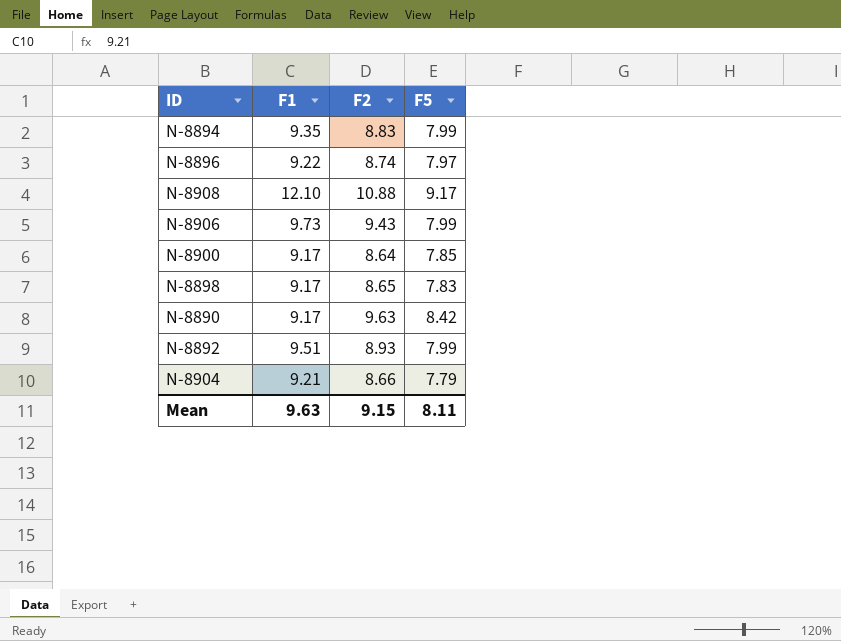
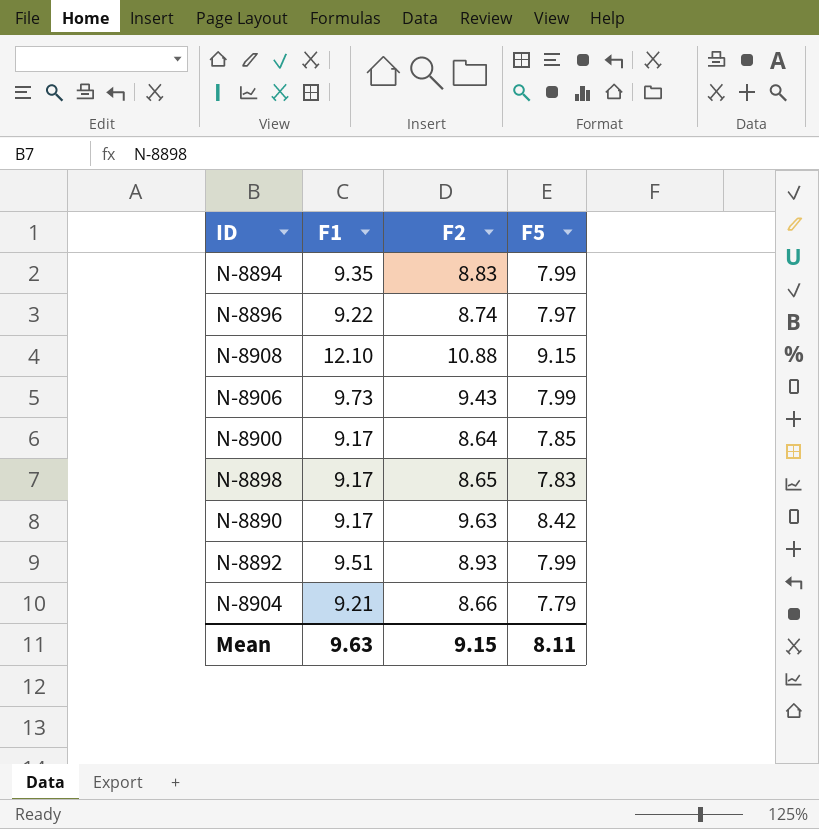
N-8908 | F5: 9.17 -> 9.15

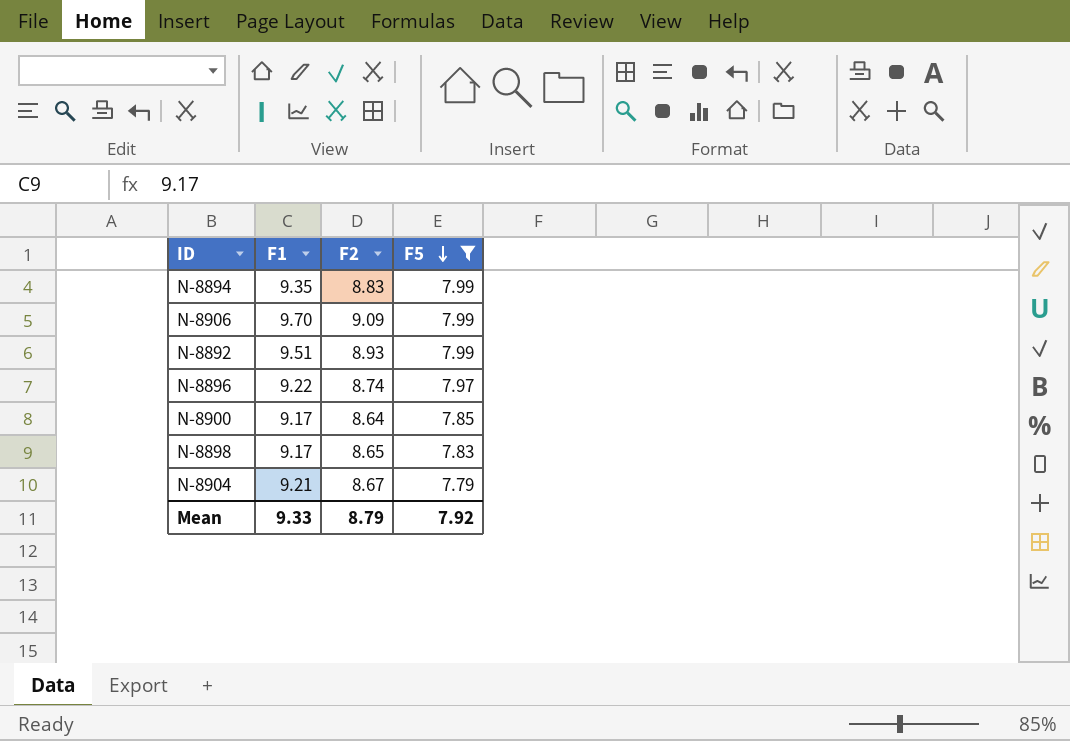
filter: none -> F5 <= 7.99
row order: none -> F5 descending
N-8906 | F1: 9.73 -> 9.70
N-8906 | F2: 9.43 -> 9.09
N-8904 | F2: 8.66 -> 8.67
Mean | F1: 9.63 -> 9.33
Mean | F2: 9.15 -> 8.79
Mean | F5: 8.11 -> 7.92

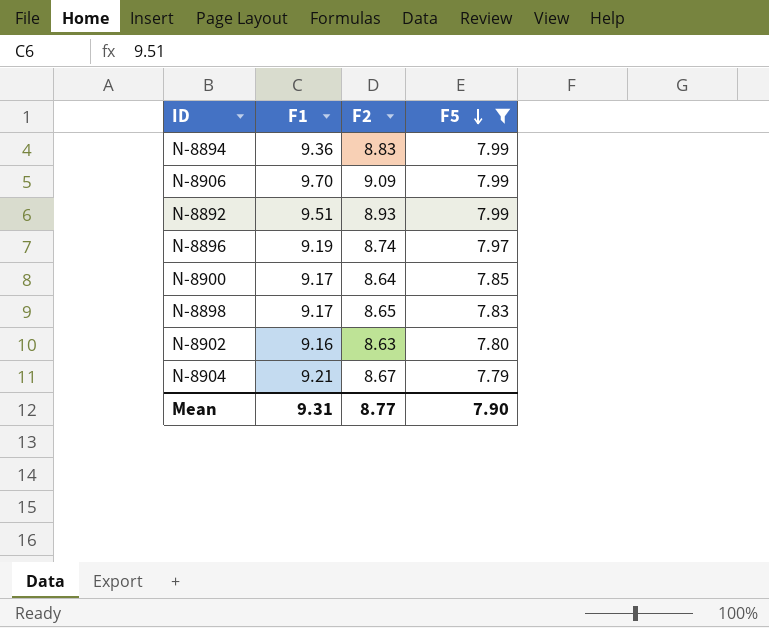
N-8894 | F1: 9.35 -> 9.36
N-8896 | F1: 9.22 -> 9.19
row N-8902: none -> 9.16 | 8.63 | 7.80
Mean | F1: 9.33 -> 9.31
Mean | F2: 8.79 -> 8.77
Mean | F5: 7.92 -> 7.90

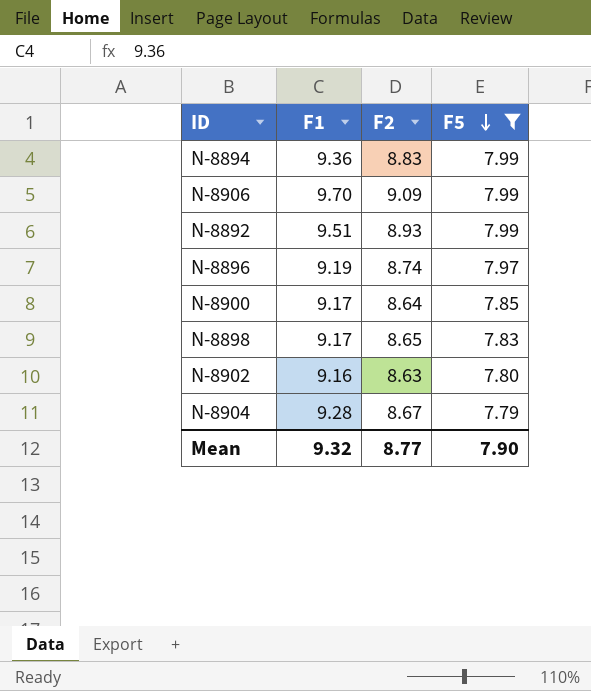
N-8904 | F1: 9.21 -> 9.28
Mean | F1: 9.31 -> 9.32

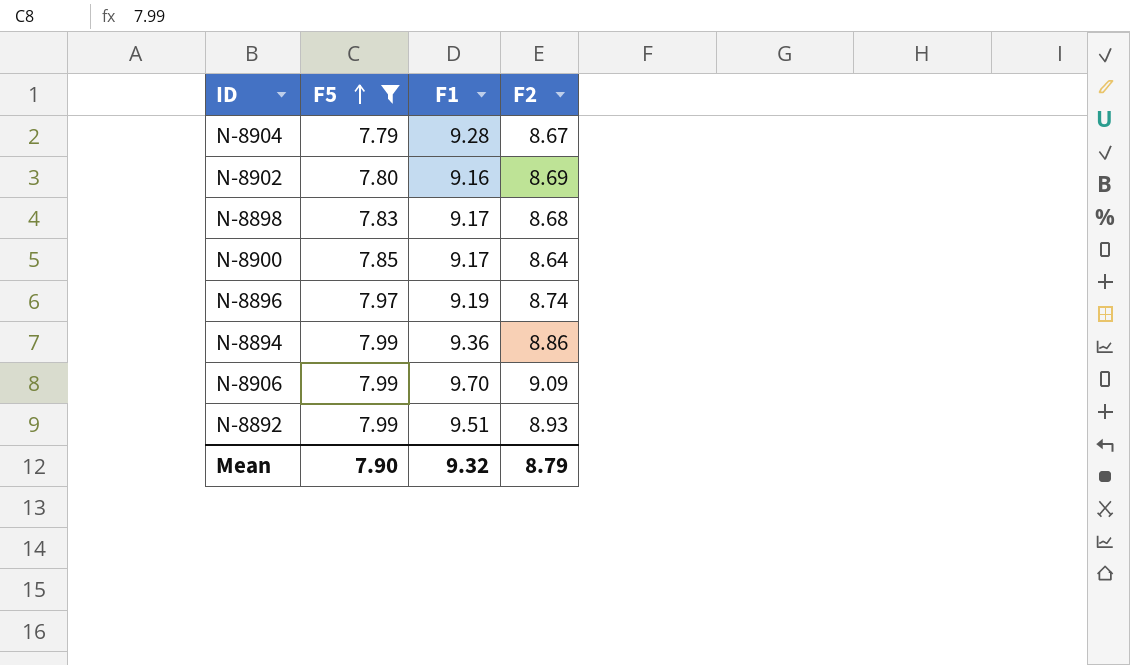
row order: F5 descending -> F5 ascending
column F5 | position: 4 -> 2
N-8902 | F2: 8.63 -> 8.69
N-8898 | F2: 8.65 -> 8.68
N-8894 | F2: 8.83 -> 8.86
Mean | F2: 8.77 -> 8.79

